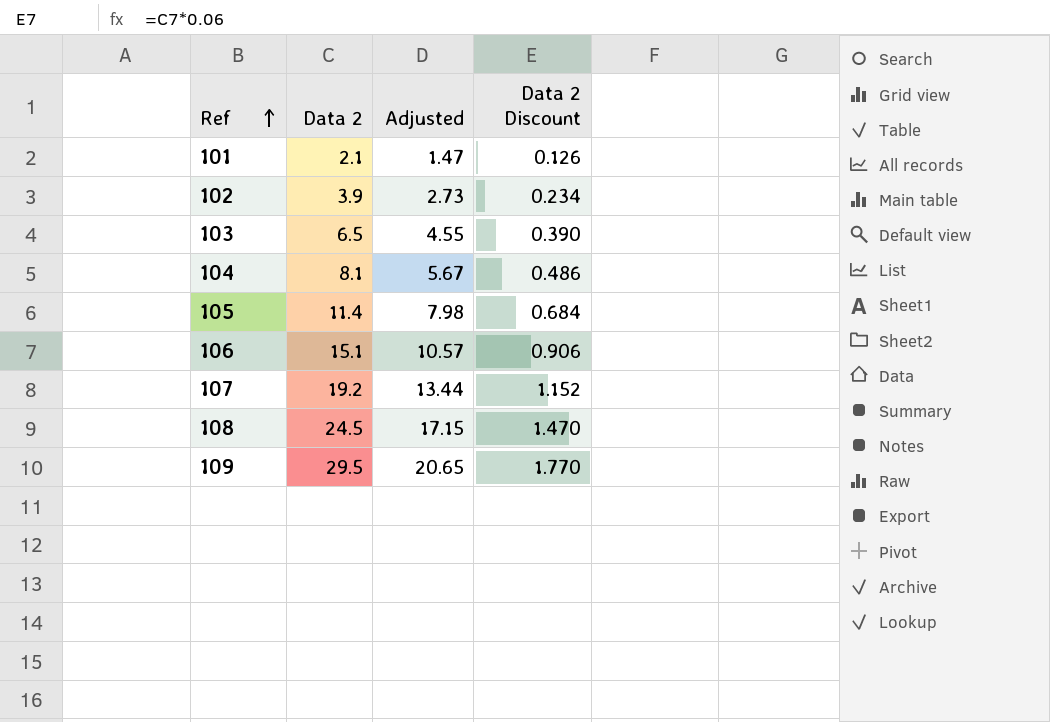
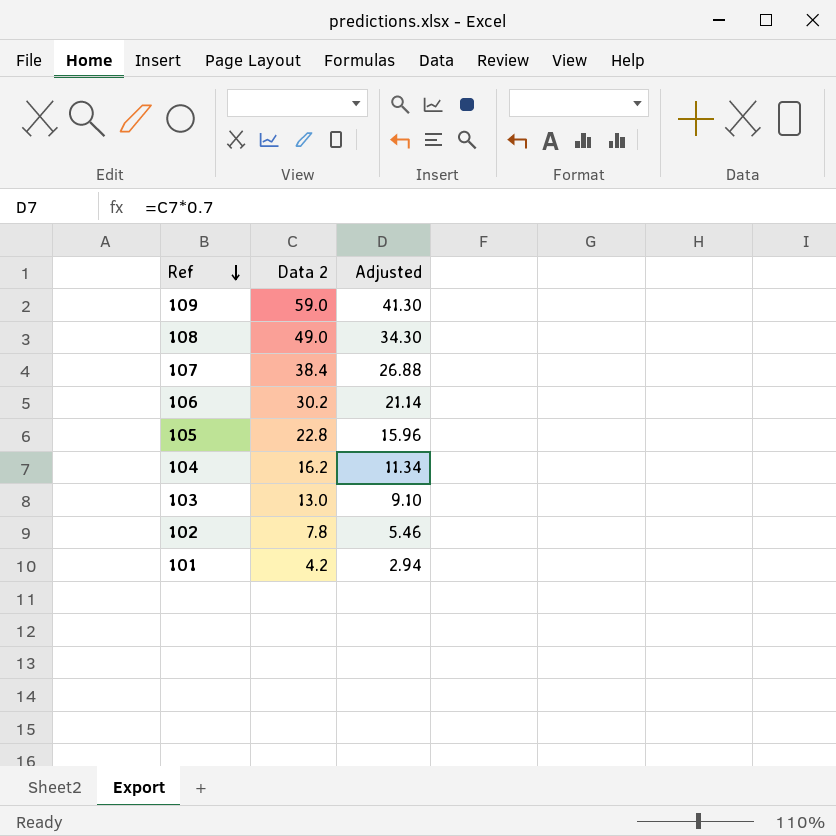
row order: Ref ascending -> Ref descending
column Data 2 Discount | formula: [Data 2] * 0.06 -> none
109 | Data 2: 29.5 -> 59.0
109 | Adjusted: 20.65 -> 41.30
108 | Data 2: 24.5 -> 49.0
108 | Adjusted: 17.15 -> 34.30
107 | Data 2: 19.2 -> 38.4
107 | Adjusted: 13.44 -> 26.88
106 | Data 2: 15.1 -> 30.2
106 | Adjusted: 10.57 -> 21.14
105 | Data 2: 11.4 -> 22.8
105 | Adjusted: 7.98 -> 15.96
104 | Data 2: 8.1 -> 16.2
104 | Adjusted: 5.67 -> 11.34
103 | Data 2: 6.5 -> 13.0
103 | Adjusted: 4.55 -> 9.10
102 | Data 2: 3.9 -> 7.8
102 | Adjusted: 2.73 -> 5.46
101 | Data 2: 2.1 -> 4.2
101 | Adjusted: 1.47 -> 2.94

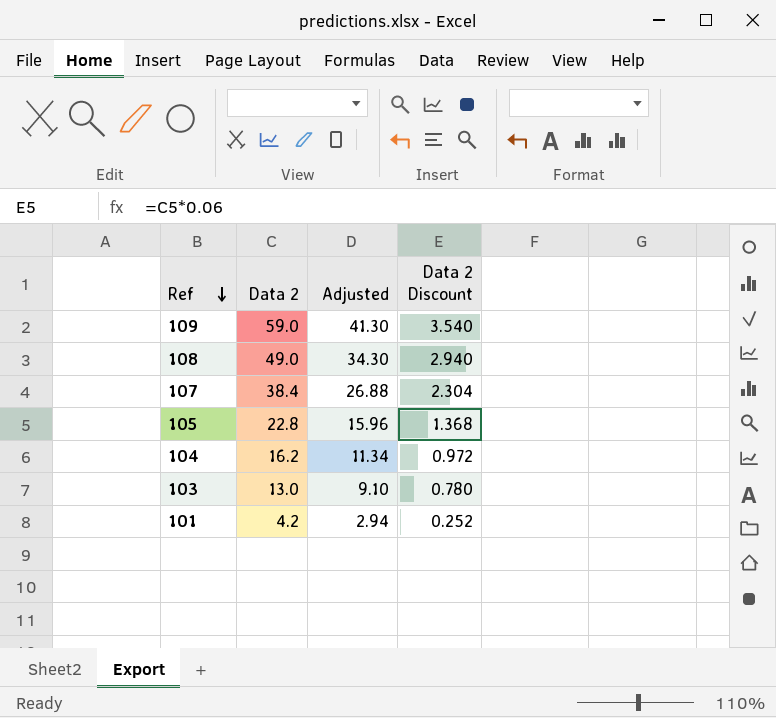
column Data 2 Discount | formula: none -> [Data 2] * 0.06
row 106: 30.2 | 21.14 -> none
row 102: 7.8 | 5.46 -> none

